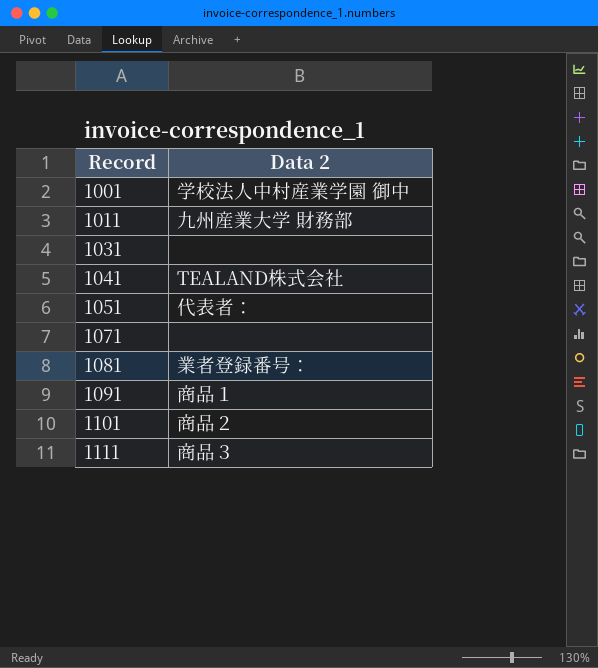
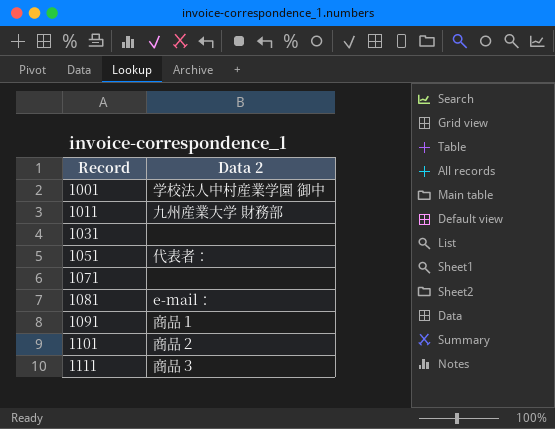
row 1041: TEALAND株式会社 -> none
1081 | Data 2: 業者登録番号： -> e-mail：

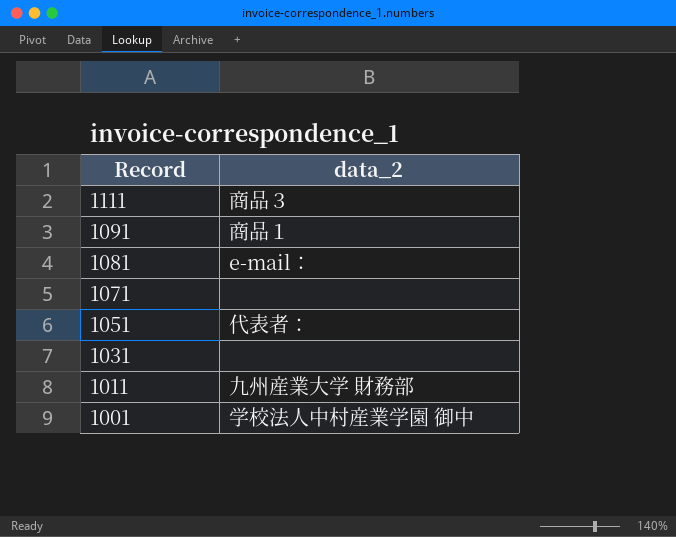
row order: Record ascending -> Record descending
column name: Data 2 -> data_2
row 1101: 商品２ -> none

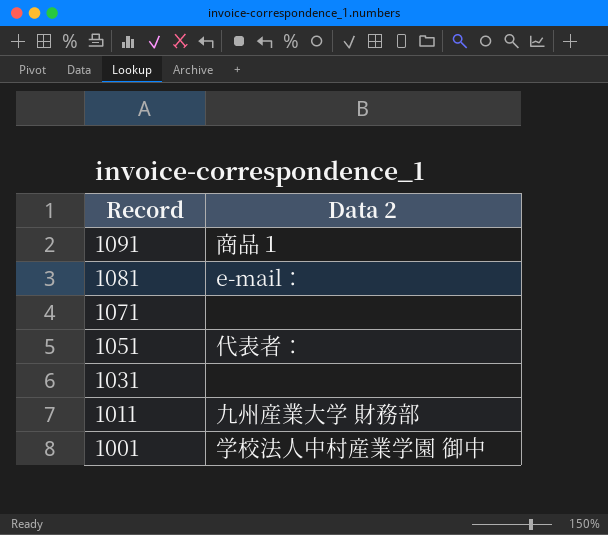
column name: data_2 -> Data 2
row 1111: 商品３ -> none

